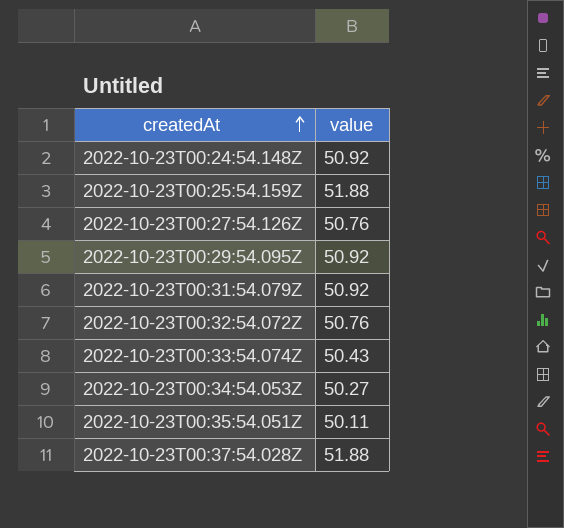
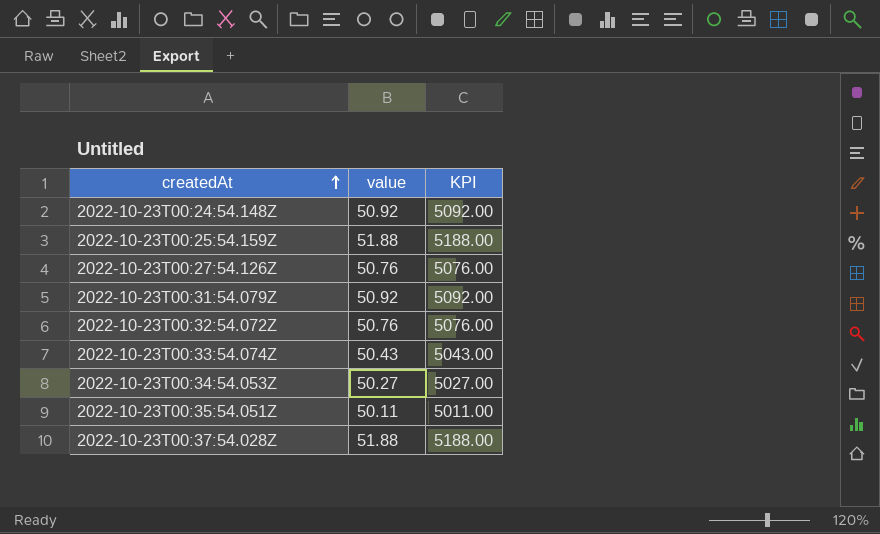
column KPI | formula: none -> [value] * 100
row 2022-10-23T00:29:54.095Z: 50.92 -> none

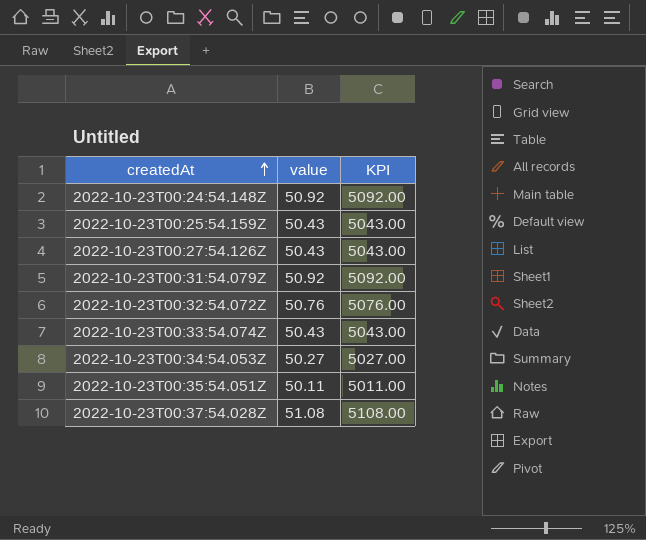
2022-10-23T00:25:54.159Z | value: 51.88 -> 50.43
2022-10-23T00:25:54.159Z | KPI: 5188.00 -> 5043.00
2022-10-23T00:27:54.126Z | value: 50.76 -> 50.43
2022-10-23T00:27:54.126Z | KPI: 5076.00 -> 5043.00
2022-10-23T00:37:54.028Z | value: 51.88 -> 51.08
2022-10-23T00:37:54.028Z | KPI: 5188.00 -> 5108.00

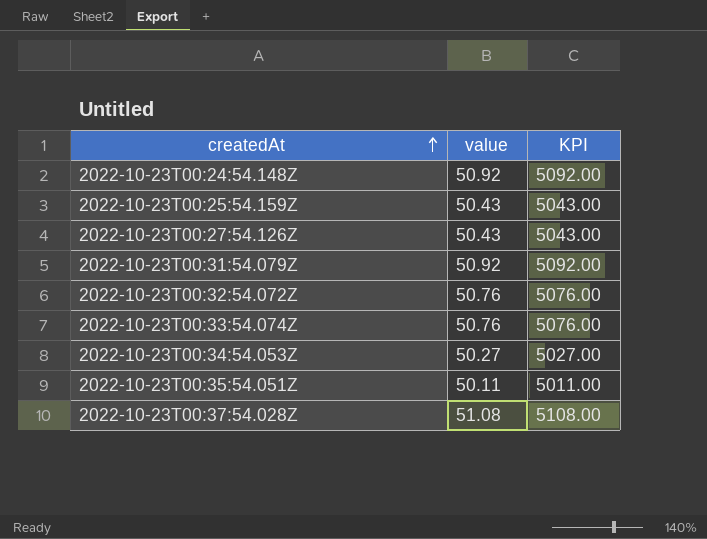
2022-10-23T00:33:54.074Z | value: 50.43 -> 50.76
2022-10-23T00:33:54.074Z | KPI: 5043.00 -> 5076.00

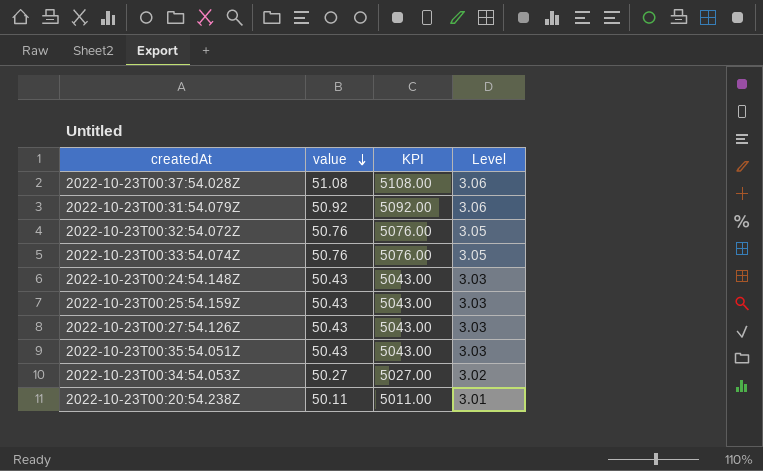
row order: createdAt ascending -> value descending
column Level | formula: none -> [value] * 0.06
2022-10-23T00:24:54.148Z | value: 50.92 -> 50.43
2022-10-23T00:24:54.148Z | KPI: 5092.00 -> 5043.00
2022-10-23T00:35:54.051Z | value: 50.11 -> 50.43
2022-10-23T00:35:54.051Z | KPI: 5011.00 -> 5043.00
row 2022-10-23T00:20:54.238Z: none -> 50.11 | 5011.00 | 3.01

